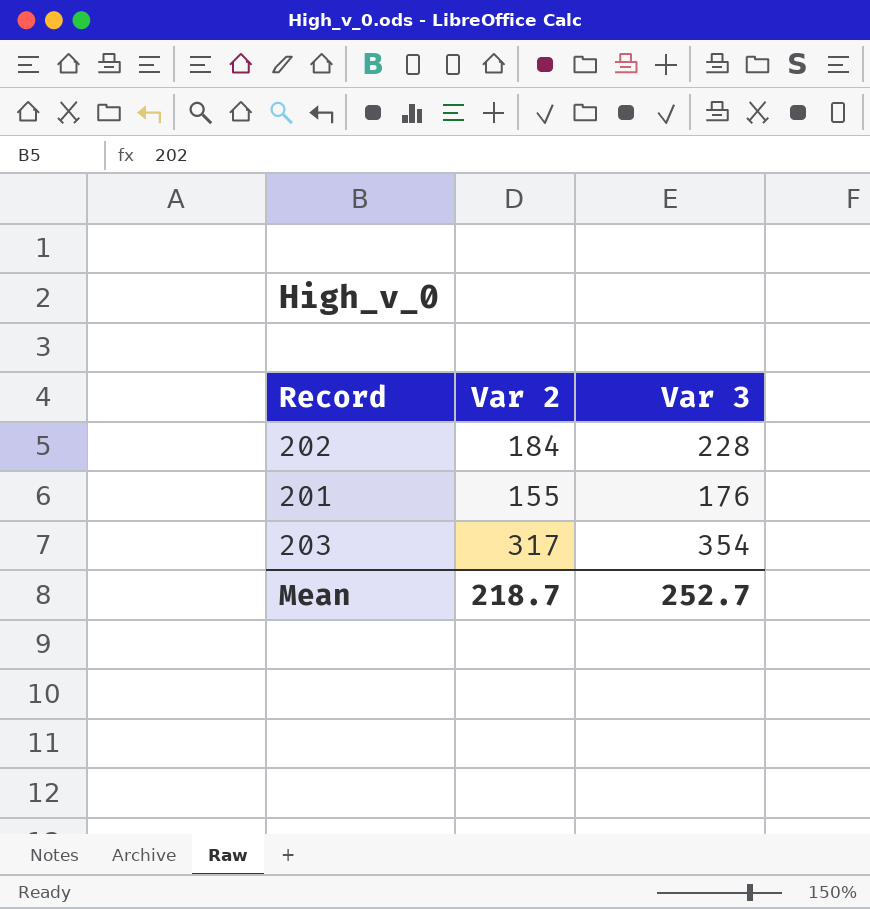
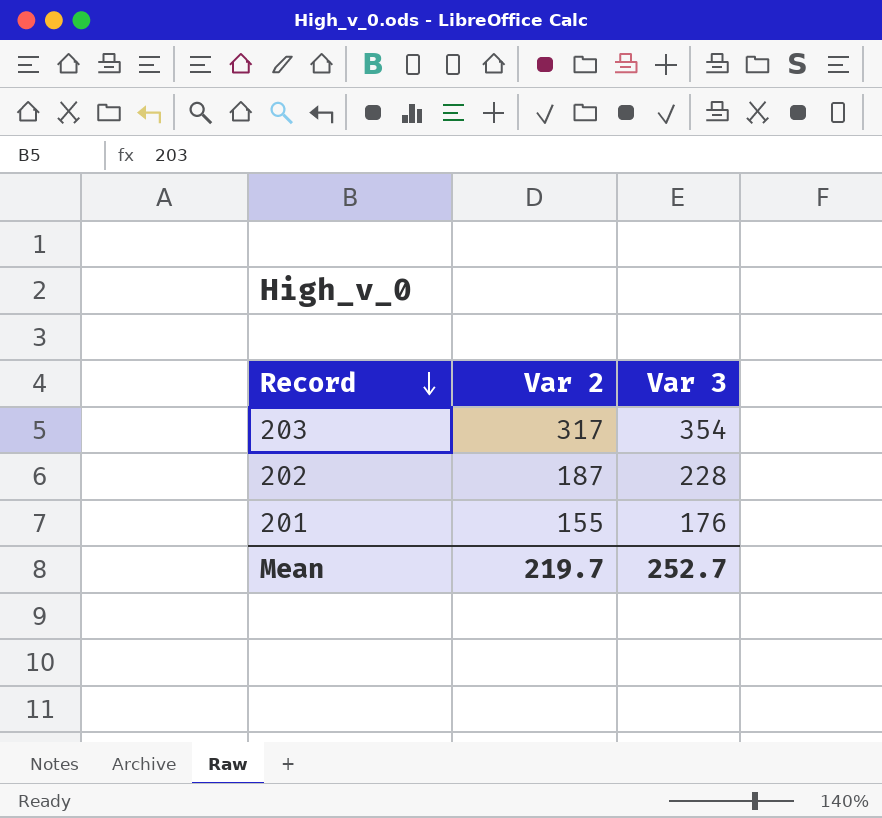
row order: none -> Record descending
202 | Var 2: 184 -> 187
Mean | Var 2: 218.7 -> 219.7

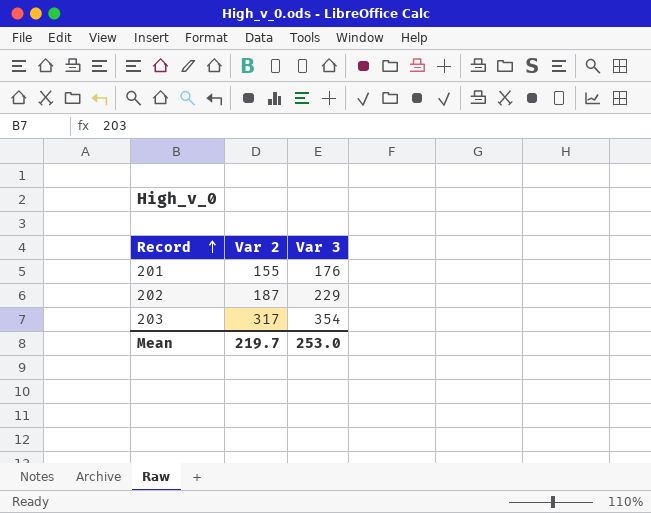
row order: Record descending -> Record ascending
202 | Var 3: 228 -> 229
Mean | Var 3: 252.7 -> 253.0

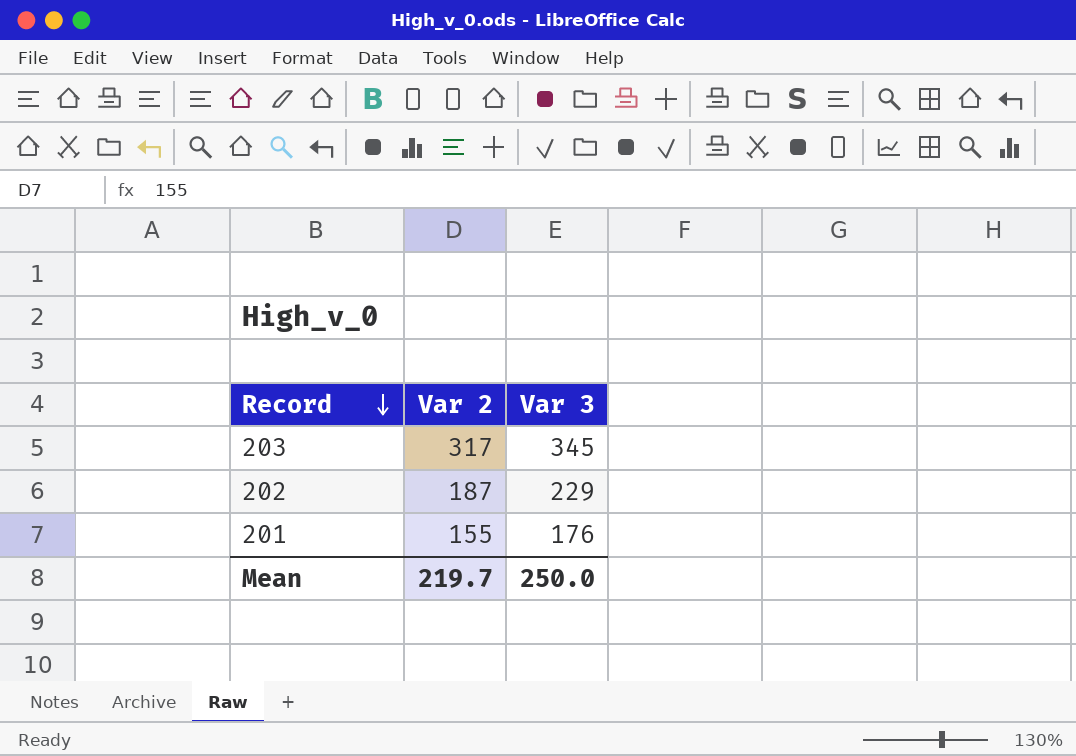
row order: Record ascending -> Record descending
203 | Var 3: 354 -> 345
Mean | Var 3: 253.0 -> 250.0

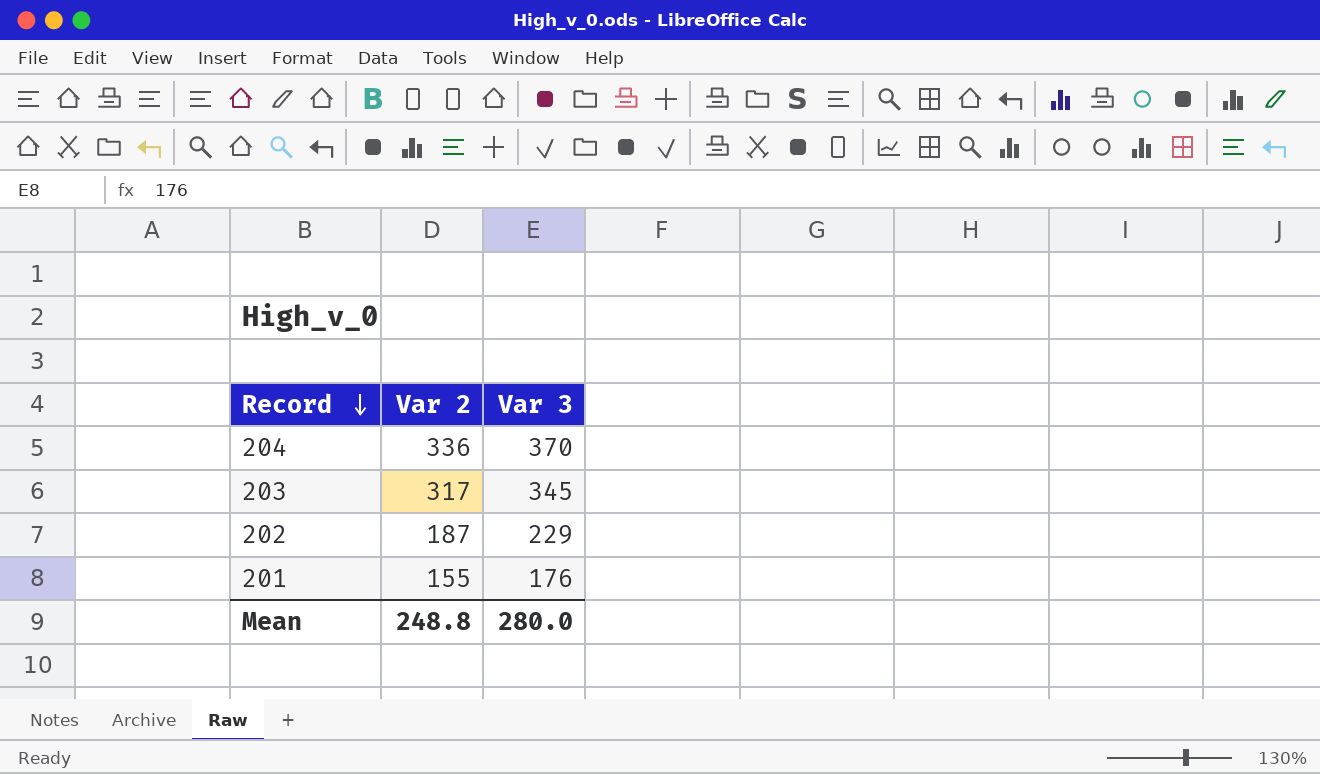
row 204: none -> 336 | 370
Mean | Var 2: 219.7 -> 248.8
Mean | Var 3: 250.0 -> 280.0

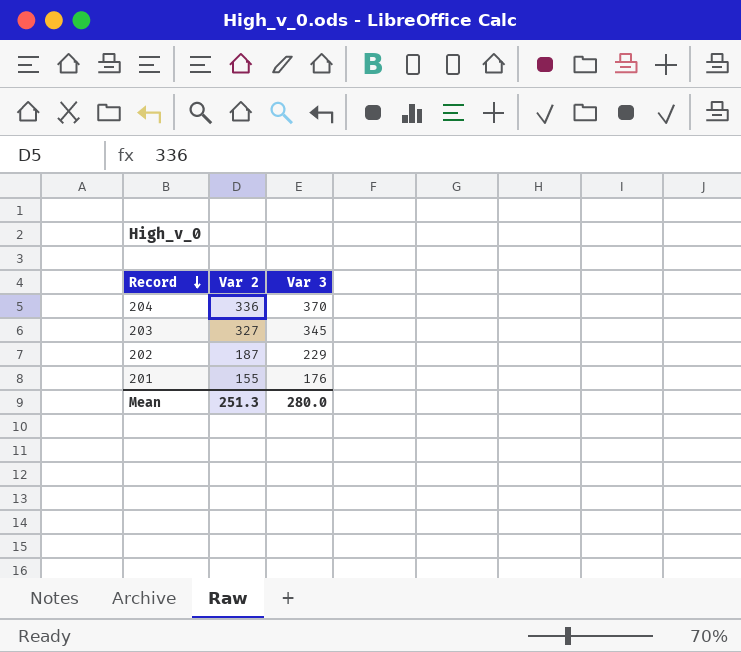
203 | Var 2: 317 -> 327
Mean | Var 2: 248.8 -> 251.3

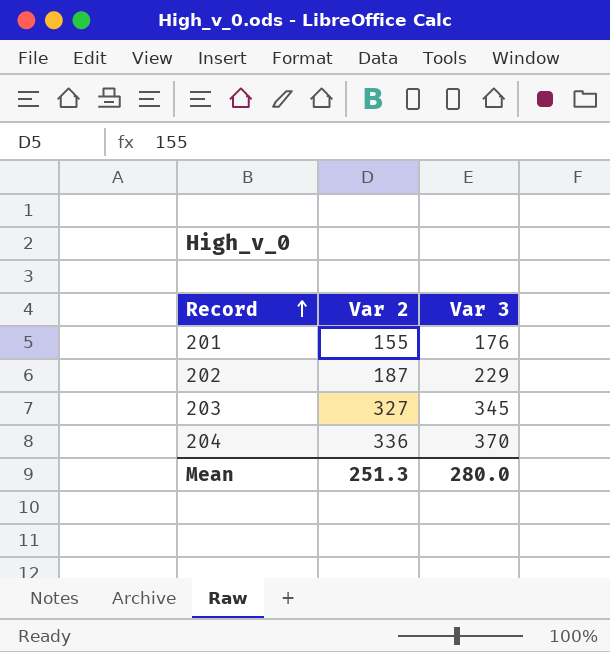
row order: Record descending -> Record ascending

